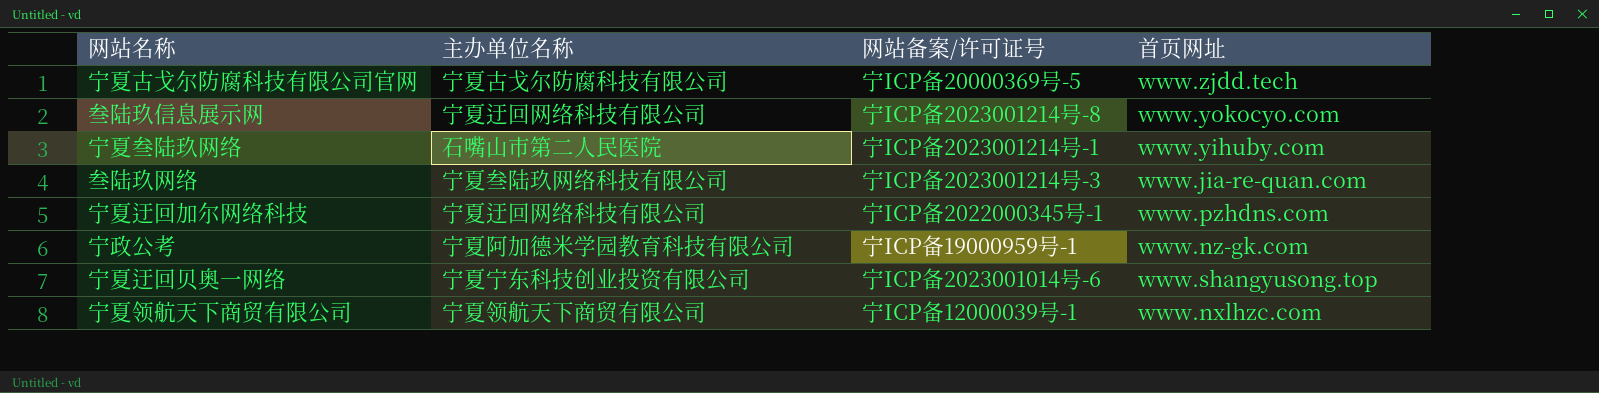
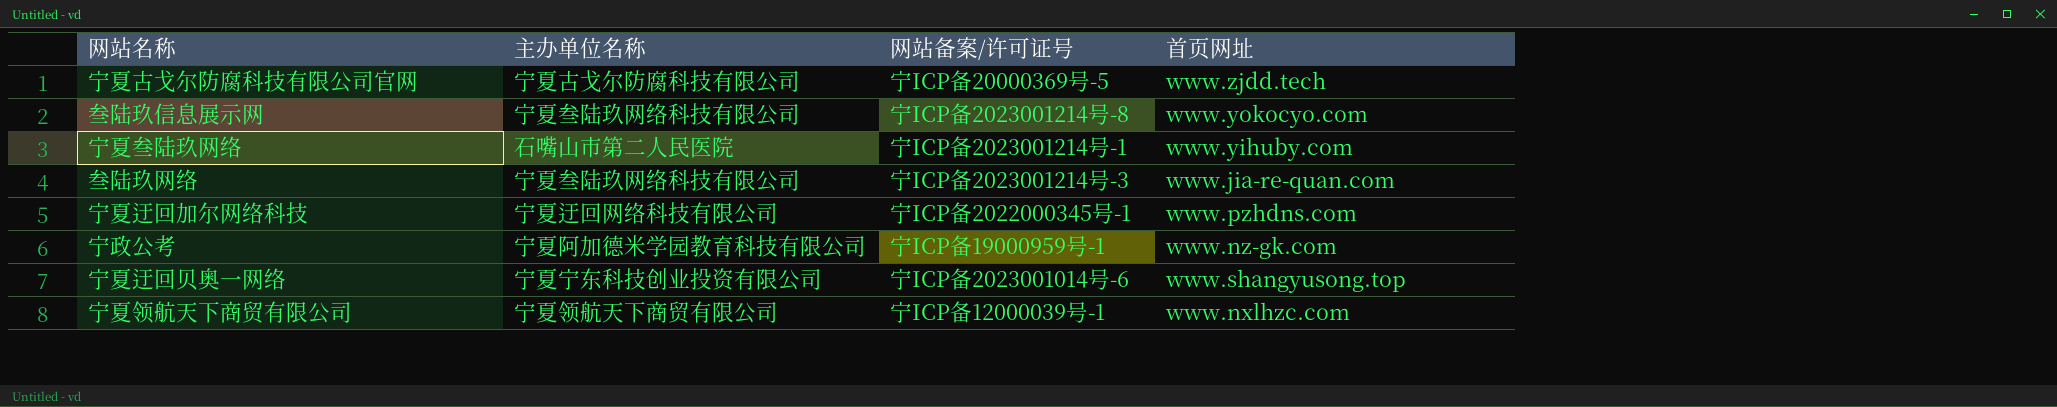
叁陆玖信息展示网 | 主办单位名称: 宁夏迂回网络科技有限公司 -> 宁夏叁陆玖网络科技有限公司

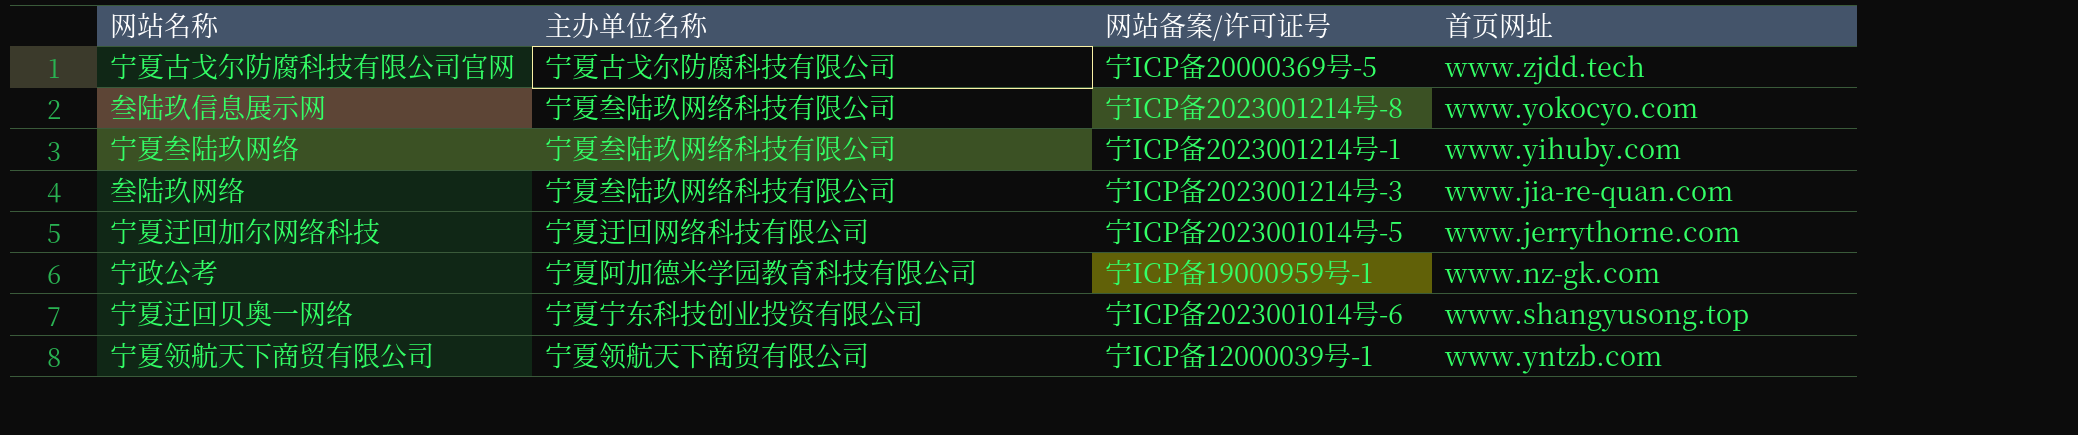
宁夏叁陆玖网络 | 主办单位名称: 石嘴山市第二人民医院 -> 宁夏叁陆玖网络科技有限公司
宁夏迂回加尔网络科技 | 网站备案/许可证号: 宁ICP备2022000345号-1 -> 宁ICP备2023001014号-5
宁夏迂回加尔网络科技 | 首页网址: www.pzhdns.com -> www.jerrythorne.com
宁夏领航天下商贸有限公司 | 首页网址: www.nxlhzc.com -> www.yntzb.com

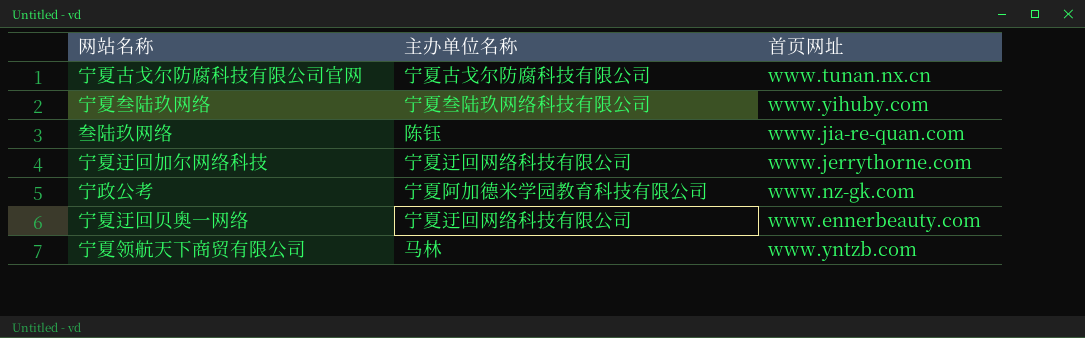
column 网站备案/许可证号 | position: 3 -> none
row 叁陆玖信息展示网: 宁夏叁陆玖网络科技有限公司 | 宁ICP备2023001214号-8 | www.yokocyo.com -> none
宁夏古戈尔防腐科技有限公司官网 | 首页网址: www.zjdd.tech -> www.tunan.nx.cn
叁陆玖网络 | 主办单位名称: 宁夏叁陆玖网络科技有限公司 -> 陈钰
宁夏迂回贝奥一网络 | 主办单位名称: 宁夏宁东科技创业投资有限公司 -> 宁夏迂回网络科技有限公司
宁夏迂回贝奥一网络 | 首页网址: www.shangyusong.top -> www.ennerbeauty.com
宁夏领航天下商贸有限公司 | 主办单位名称: 宁夏领航天下商贸有限公司 -> 马林

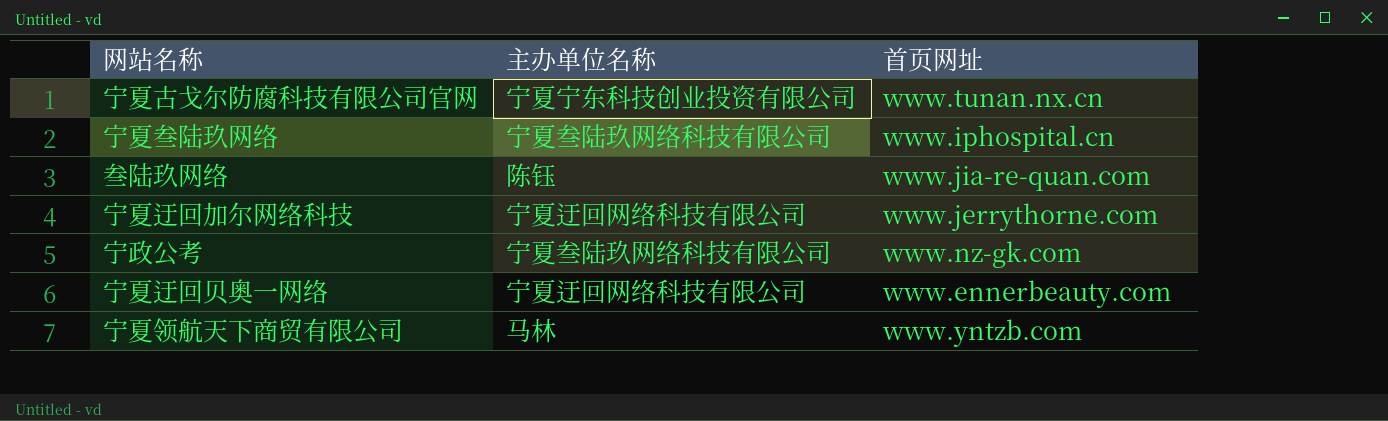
宁夏古戈尔防腐科技有限公司官网 | 主办单位名称: 宁夏古戈尔防腐科技有限公司 -> 宁夏宁东科技创业投资有限公司
宁夏叁陆玖网络 | 首页网址: www.yihuby.com -> www.iphospital.cn
宁政公考 | 主办单位名称: 宁夏阿加德米学园教育科技有限公司 -> 宁夏叁陆玖网络科技有限公司

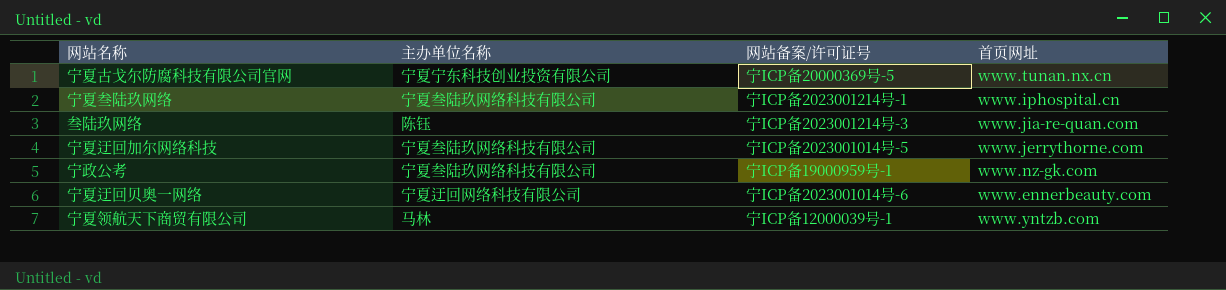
column 网站备案/许可证号 | position: none -> 3
宁夏迂回加尔网络科技 | 主办单位名称: 宁夏迂回网络科技有限公司 -> 宁夏叁陆玖网络科技有限公司

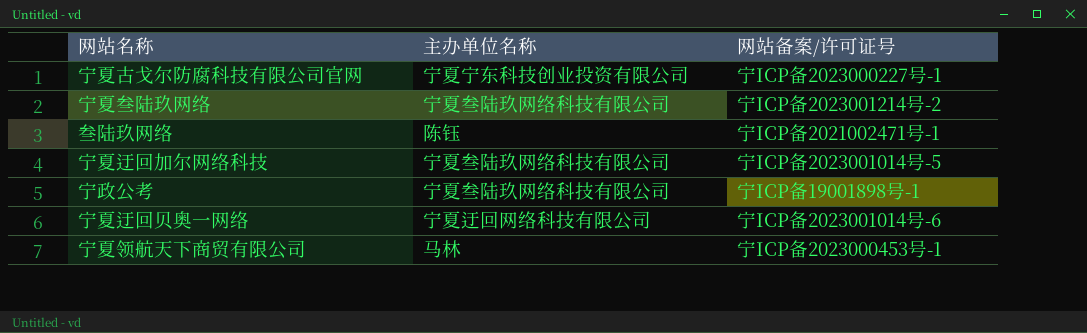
column 首页网址 | position: 4 -> none
宁夏古戈尔防腐科技有限公司官网 | 网站备案/许可证号: 宁ICP备20000369号-5 -> 宁ICP备2023000227号-1
宁夏叁陆玖网络 | 网站备案/许可证号: 宁ICP备2023001214号-1 -> 宁ICP备2023001214号-2
叁陆玖网络 | 网站备案/许可证号: 宁ICP备2023001214号-3 -> 宁ICP备2021002471号-1
宁政公考 | 网站备案/许可证号: 宁ICP备19000959号-1 -> 宁ICP备19001898号-1
宁夏领航天下商贸有限公司 | 网站备案/许可证号: 宁ICP备12000039号-1 -> 宁ICP备2023000453号-1

